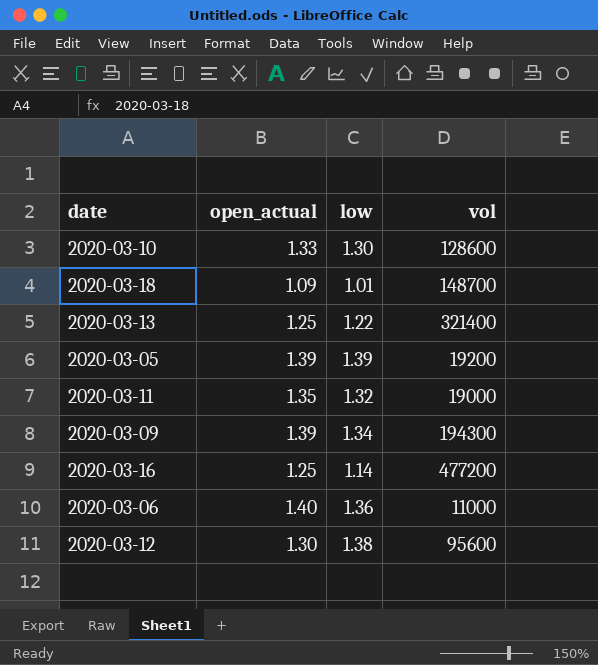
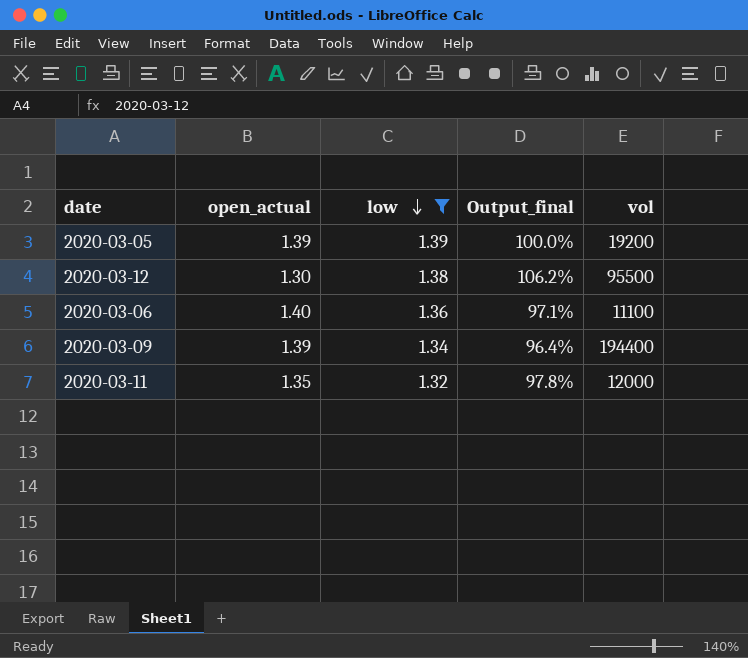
filter: none -> low >= 1.32
row order: none -> low descending
column Output_final | formula: none -> [low] / [open_actual]
2020-03-12 | vol: 95600 -> 95500
2020-03-06 | vol: 11000 -> 11100
2020-03-09 | vol: 194300 -> 194400
2020-03-11 | vol: 19000 -> 12000

